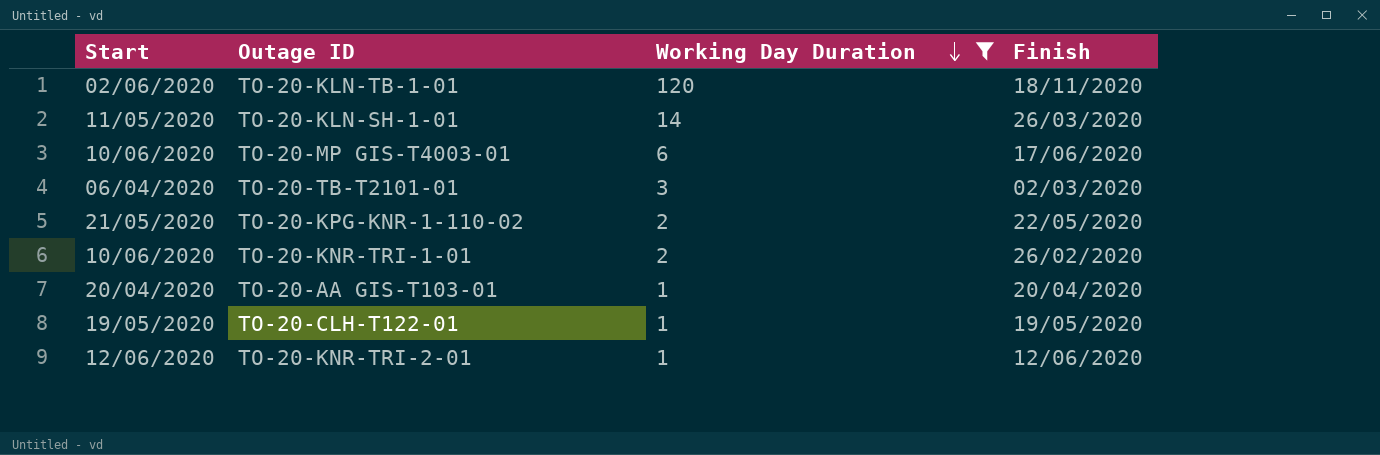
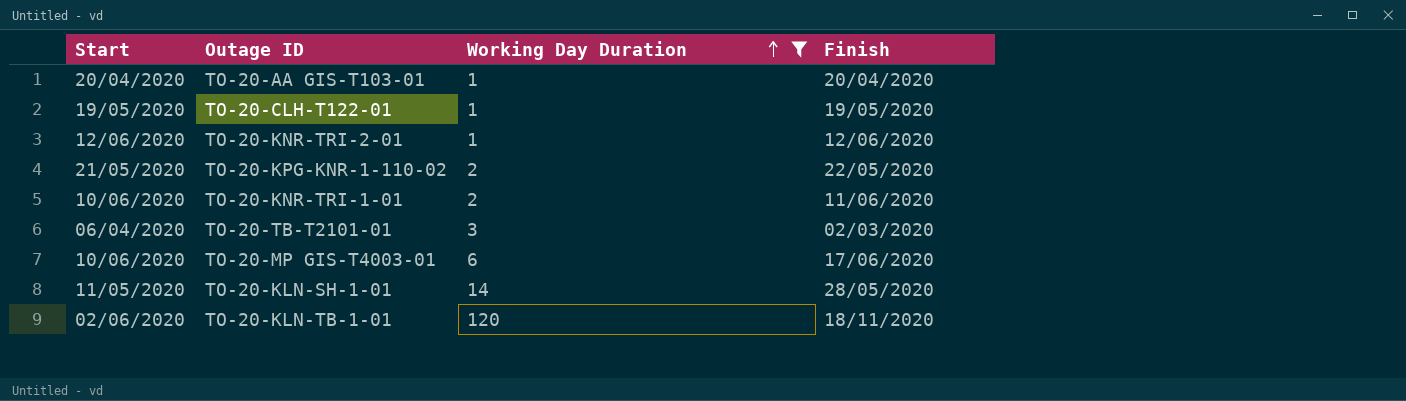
row order: Working Day Duration descending -> Working Day Duration ascending
TO-20-KNR-TRI-1-01 | Finish: 26/02/2020 -> 11/06/2020
TO-20-KLN-SH-1-01 | Finish: 26/03/2020 -> 28/05/2020

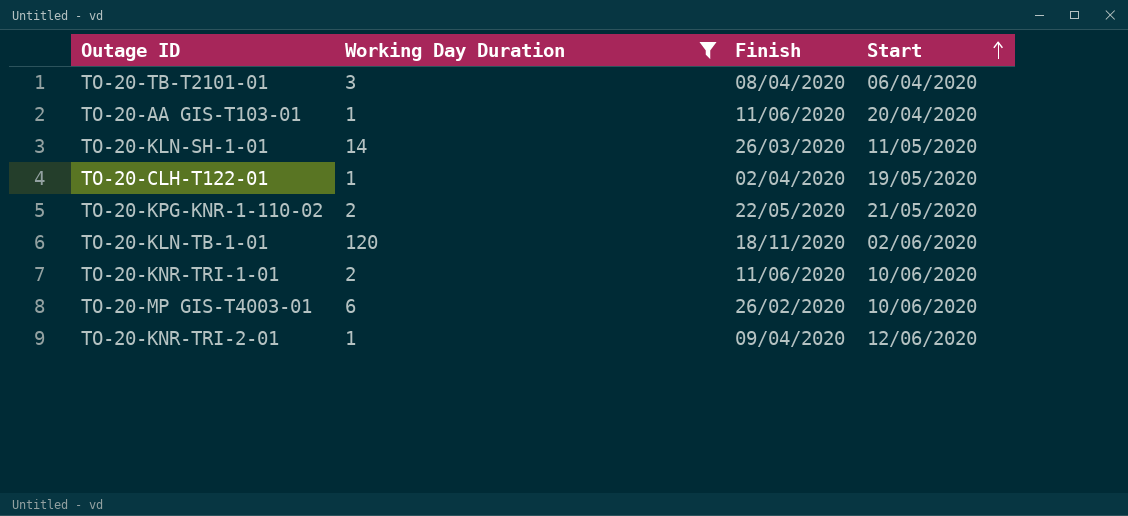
row order: Working Day Duration ascending -> Start ascending
column Start | position: 1 -> 4
TO-20-TB-T2101-01 | Finish: 02/03/2020 -> 08/04/2020
TO-20-AA GIS-T103-01 | Finish: 20/04/2020 -> 11/06/2020
TO-20-KLN-SH-1-01 | Finish: 28/05/2020 -> 26/03/2020
TO-20-CLH-T122-01 | Finish: 19/05/2020 -> 02/04/2020
TO-20-MP GIS-T4003-01 | Finish: 17/06/2020 -> 26/02/2020
TO-20-KNR-TRI-2-01 | Finish: 12/06/2020 -> 09/04/2020

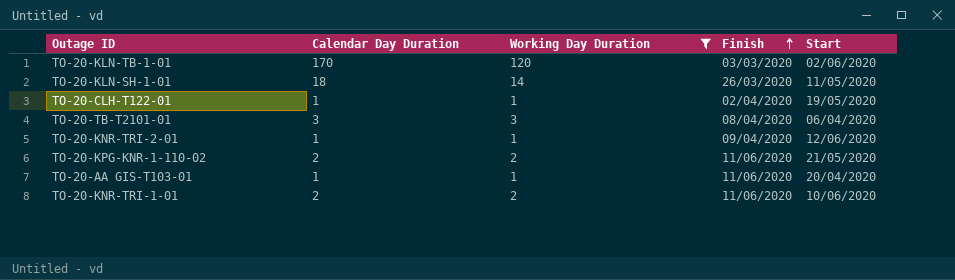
row order: Start ascending -> Finish ascending
column Calendar Day Duration | position: none -> 2
row TO-20-MP GIS-T4003-01: 6 | 26/02/2020 | 10/06/2020 -> none
TO-20-KLN-TB-1-01 | Finish: 18/11/2020 -> 03/03/2020
TO-20-KPG-KNR-1-110-02 | Finish: 22/05/2020 -> 11/06/2020

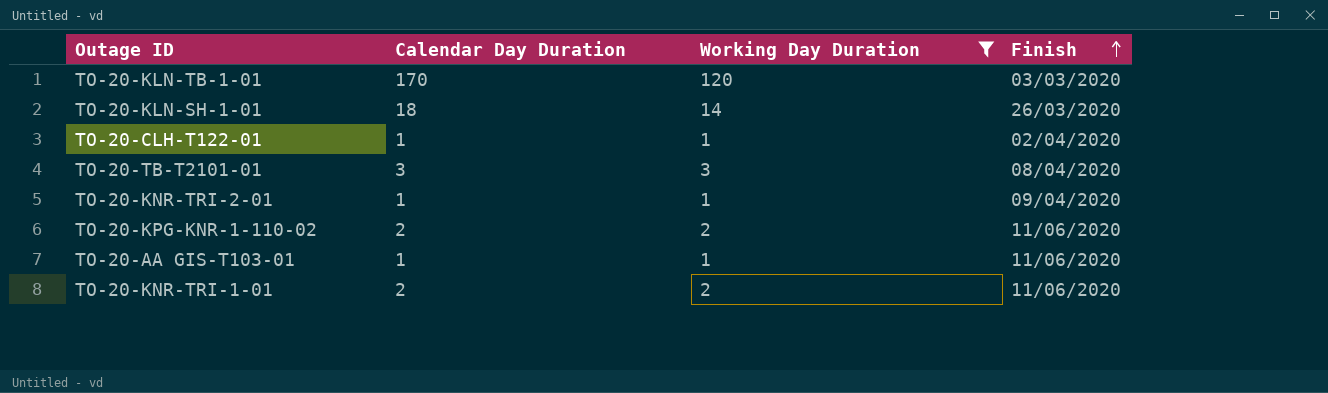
column Start | position: 5 -> none

